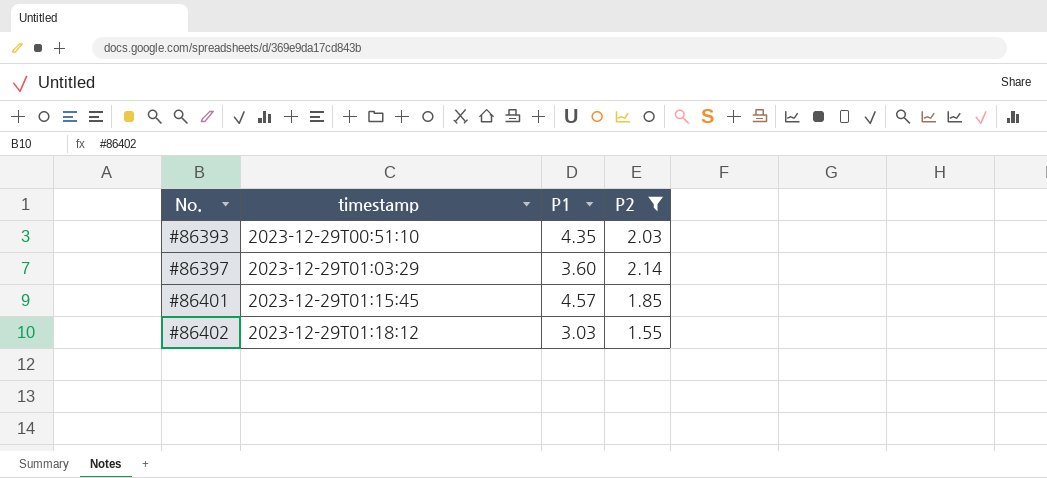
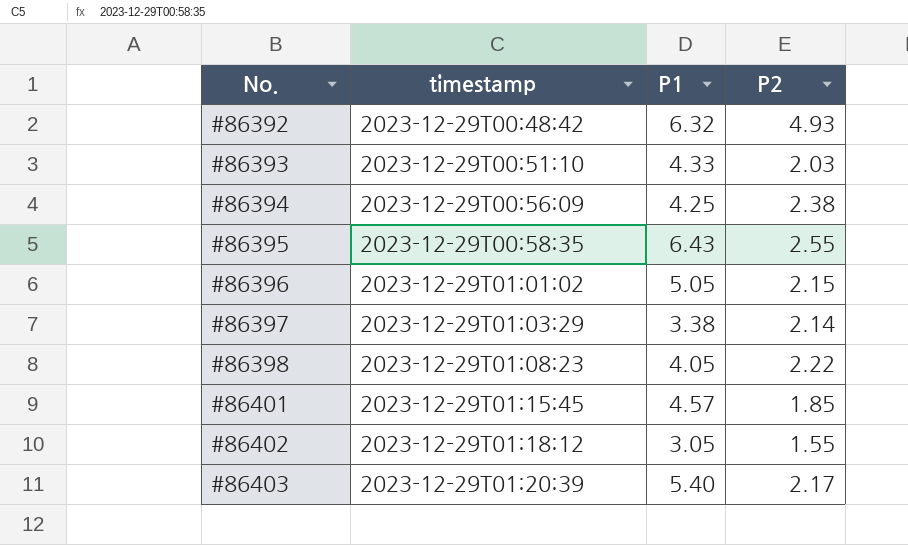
filter: P2 <= 2.14 -> none
#86393 | P1: 4.35 -> 4.33
#86397 | P1: 3.60 -> 3.38
#86402 | P1: 3.03 -> 3.05

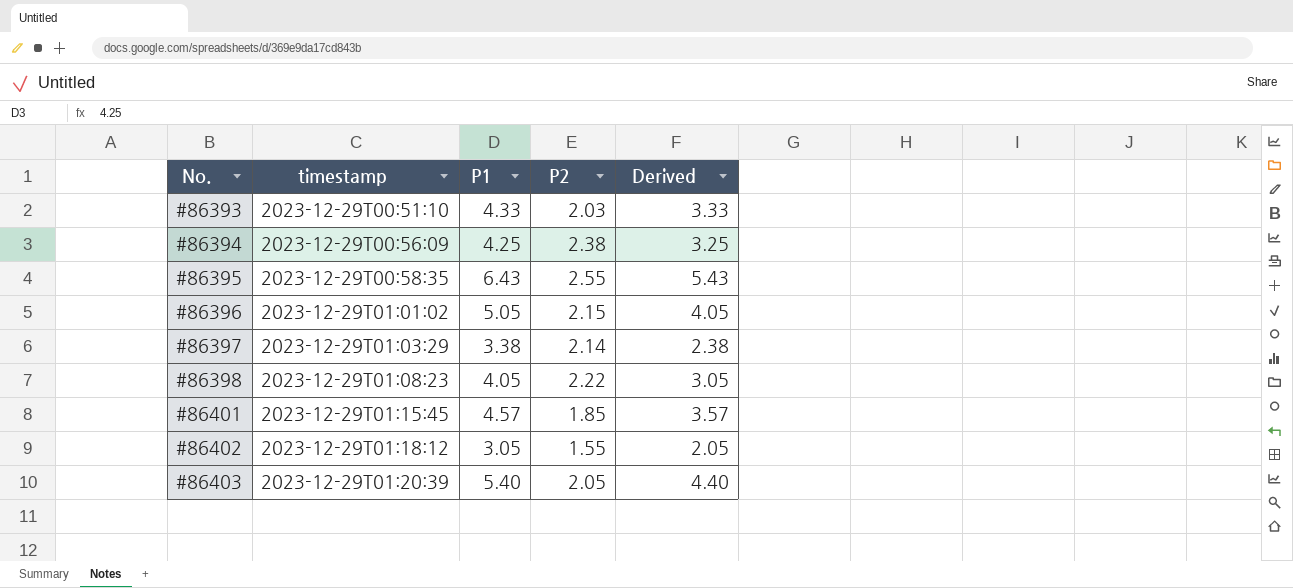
column Derived | formula: none -> [P1] - 1
row #86392: 2023-12-29T00:48:42 | 6.32 | 4.93 -> none
#86403 | P2: 2.17 -> 2.05

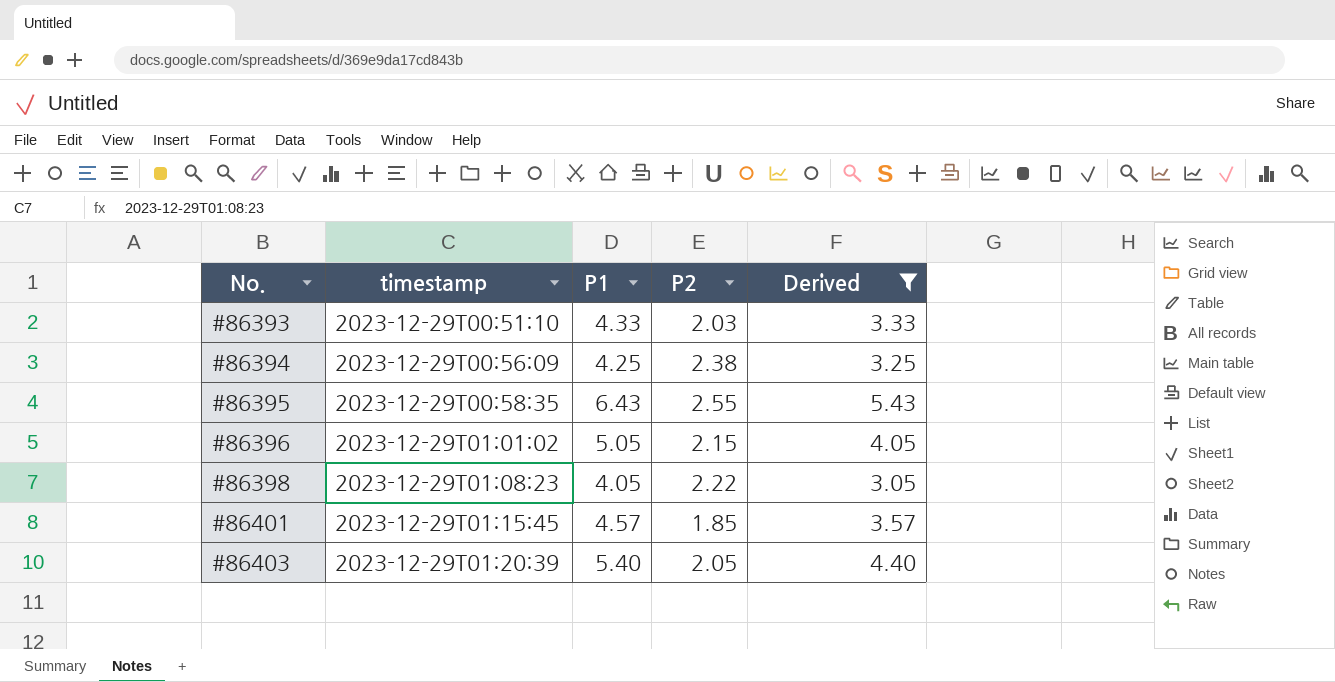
filter: none -> Derived >= 3.05

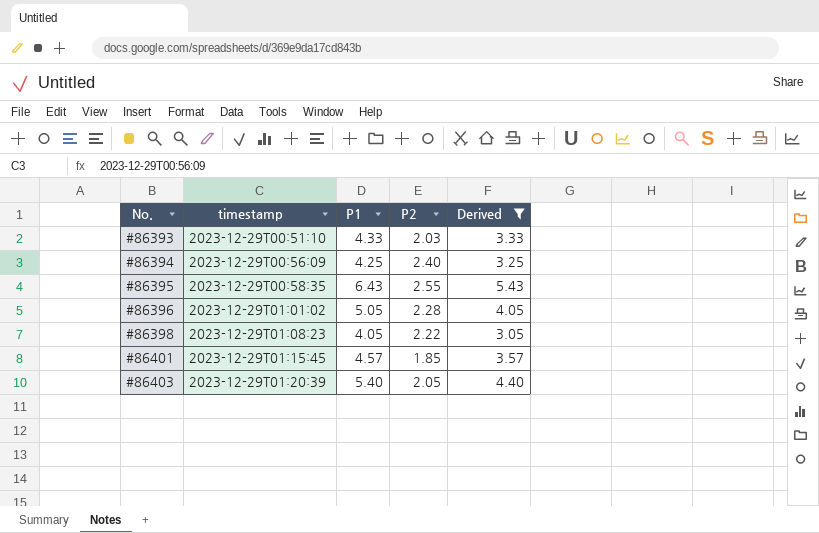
#86394 | P2: 2.38 -> 2.40
#86396 | P2: 2.15 -> 2.28

